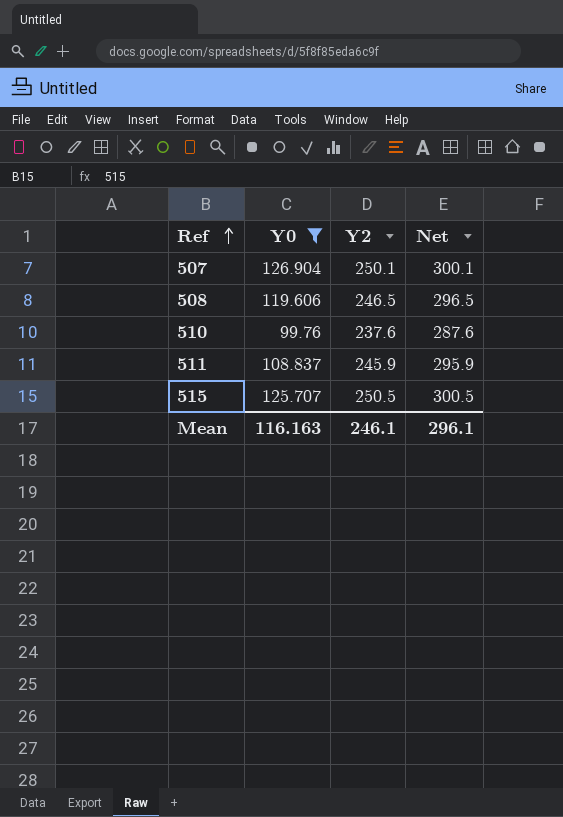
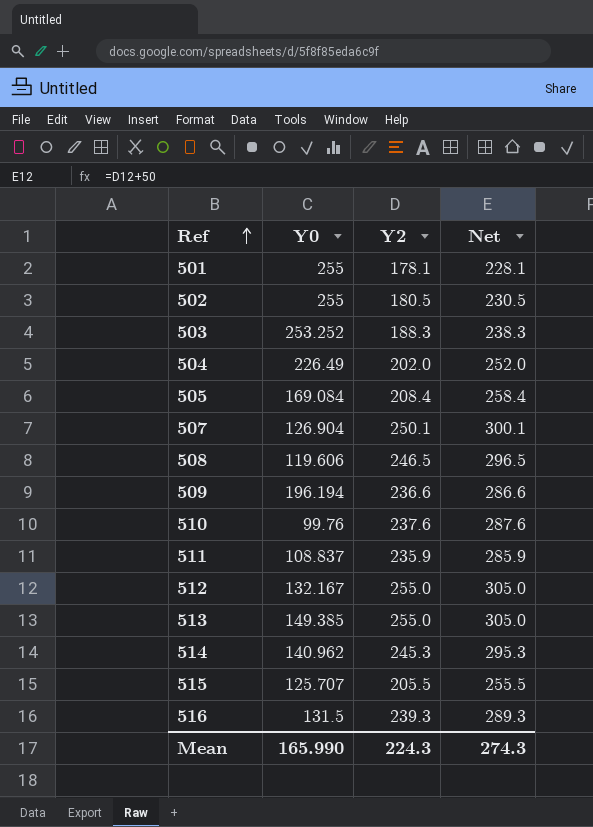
filter: Y0 <= 126.904 -> none
511 | Y2: 245.9 -> 235.9
511 | Net: 295.9 -> 285.9
515 | Y2: 250.5 -> 205.5
515 | Net: 300.5 -> 255.5
Mean | Y0: 116.163 -> 165.990
Mean | Y2: 246.1 -> 224.3
Mean | Net: 296.1 -> 274.3

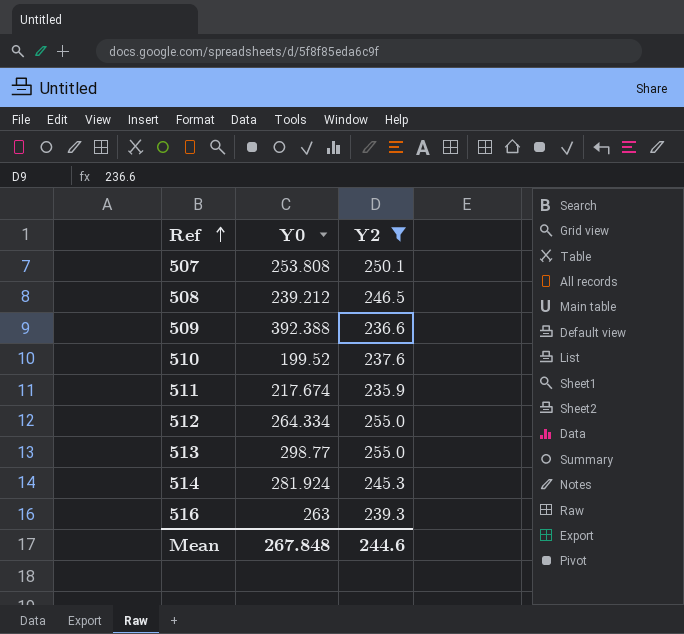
filter: none -> Y2 >= 235.9
column Net | formula: [Y2] + 50 -> none
507 | Y0: 126.904 -> 253.808
508 | Y0: 119.606 -> 239.212
509 | Y0: 196.194 -> 392.388
510 | Y0: 99.76 -> 199.52
511 | Y0: 108.837 -> 217.674
512 | Y0: 132.167 -> 264.334
513 | Y0: 149.385 -> 298.77
514 | Y0: 140.962 -> 281.924
516 | Y0: 131.5 -> 263
Mean | Y0: 165.990 -> 267.848
Mean | Y2: 224.3 -> 244.6

